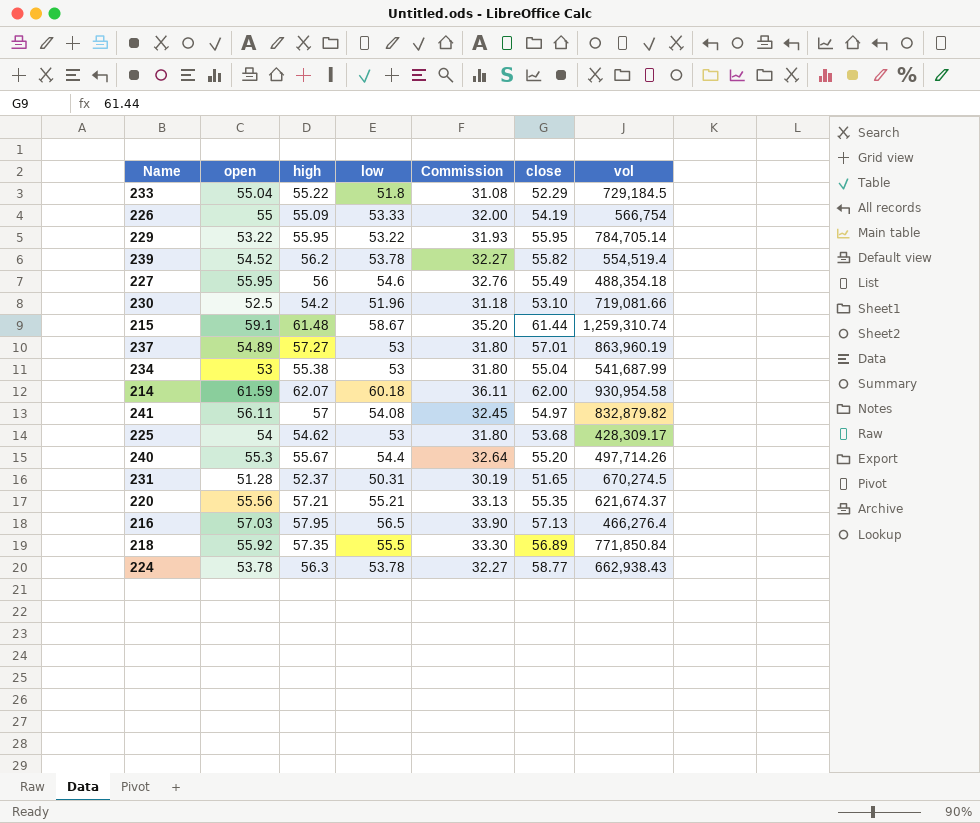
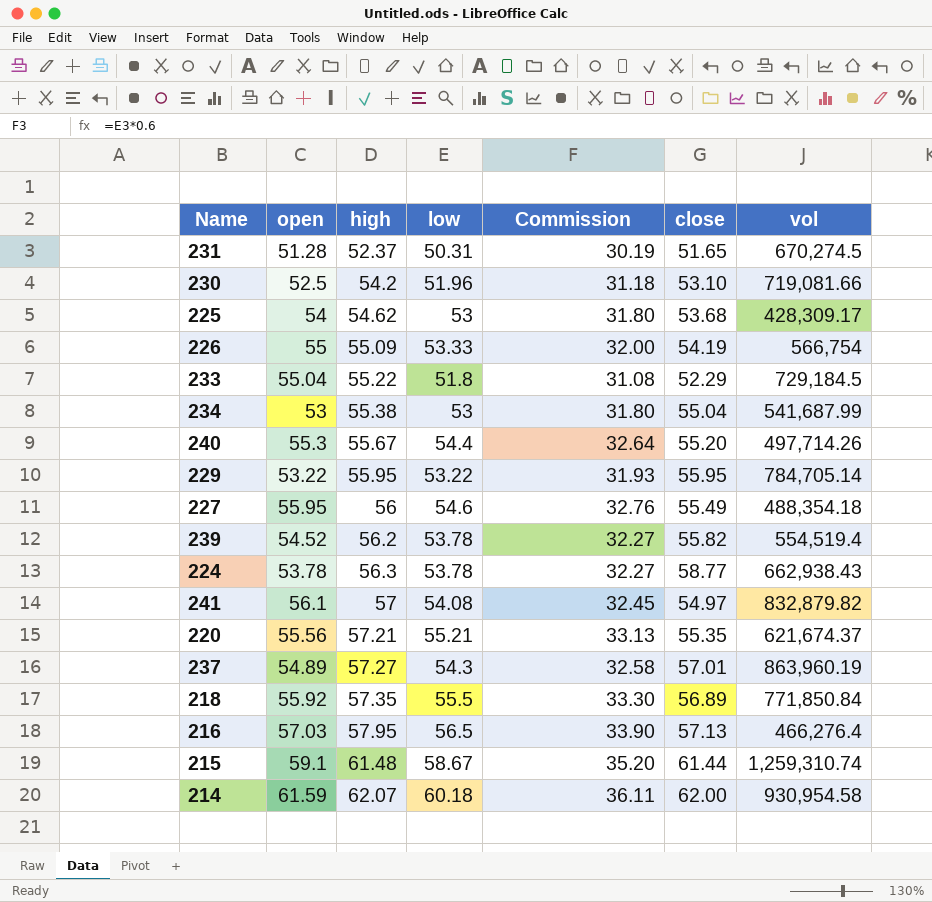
row order: none -> high ascending
241 | open: 56.11 -> 56.1
237 | low: 53 -> 54.3
237 | Commission: 31.80 -> 32.58

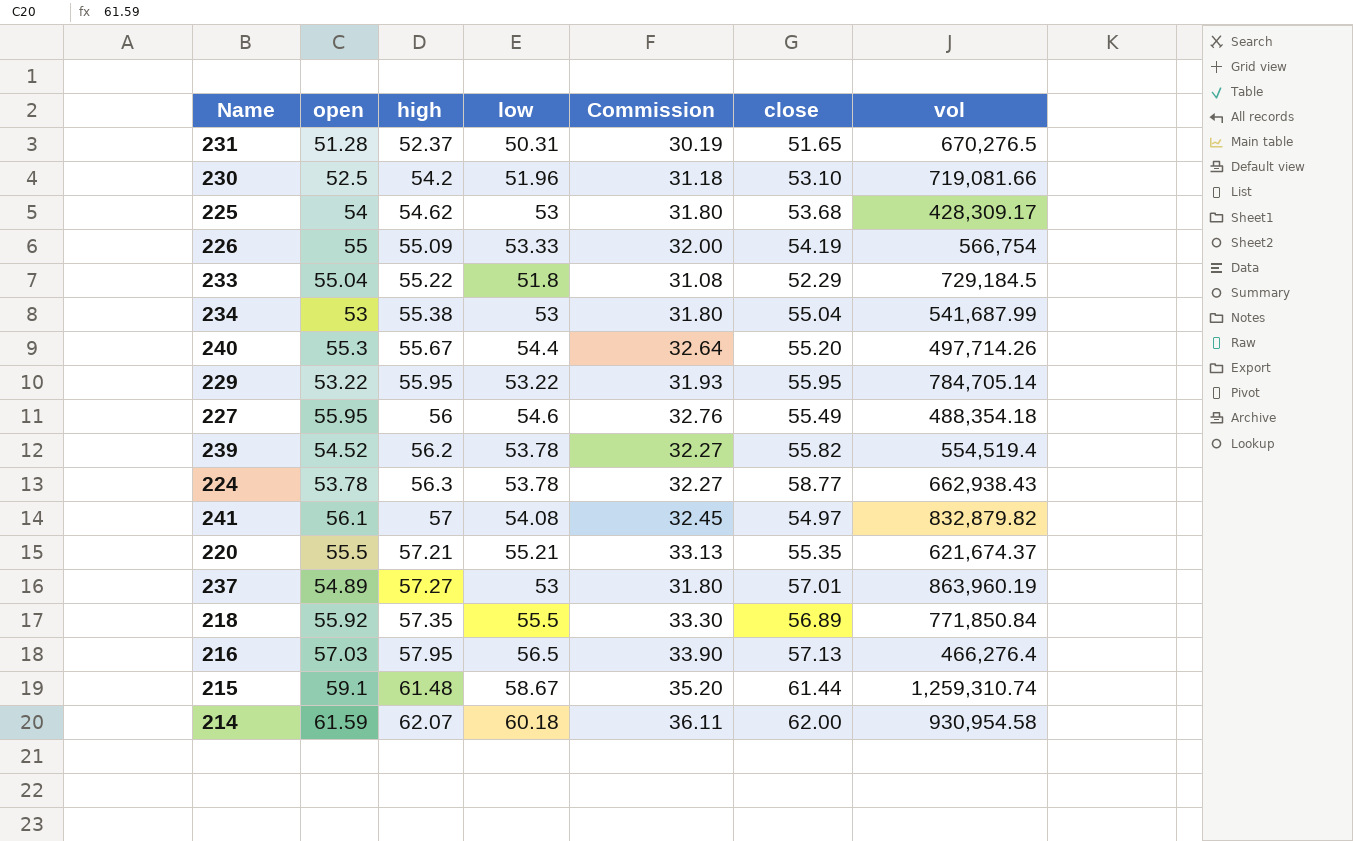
231 | vol: 670,274.5 -> 670,276.5
220 | open: 55.56 -> 55.5
237 | low: 54.3 -> 53
237 | Commission: 32.58 -> 31.80

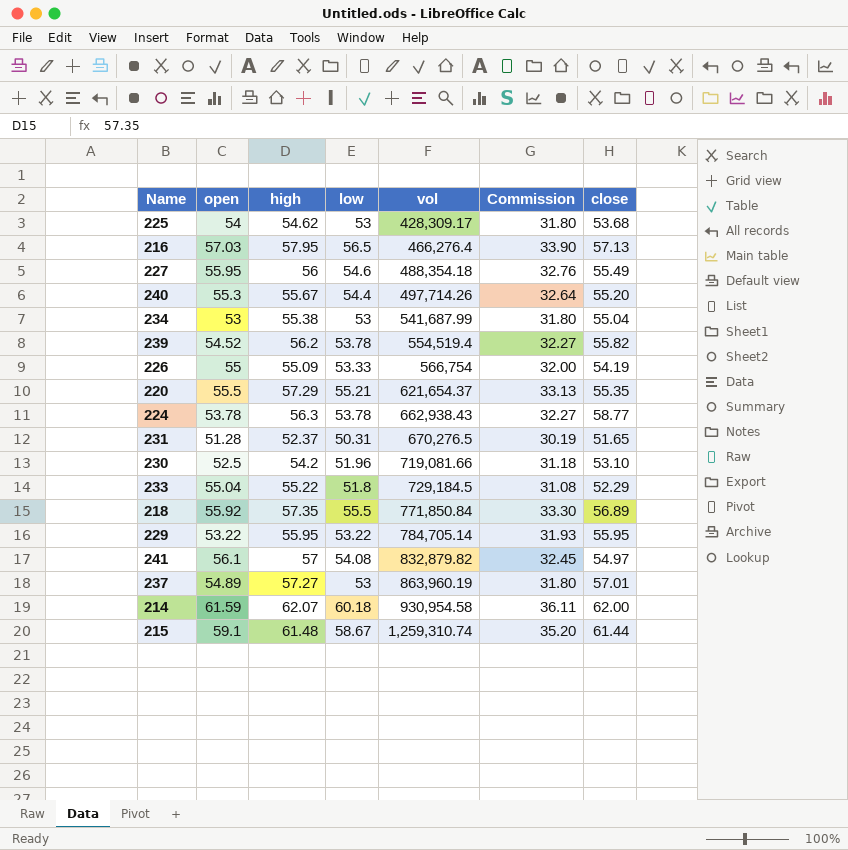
row order: high ascending -> vol ascending
column vol | position: 7 -> 5
220 | high: 57.21 -> 57.29
220 | vol: 621,674.37 -> 621,654.37

